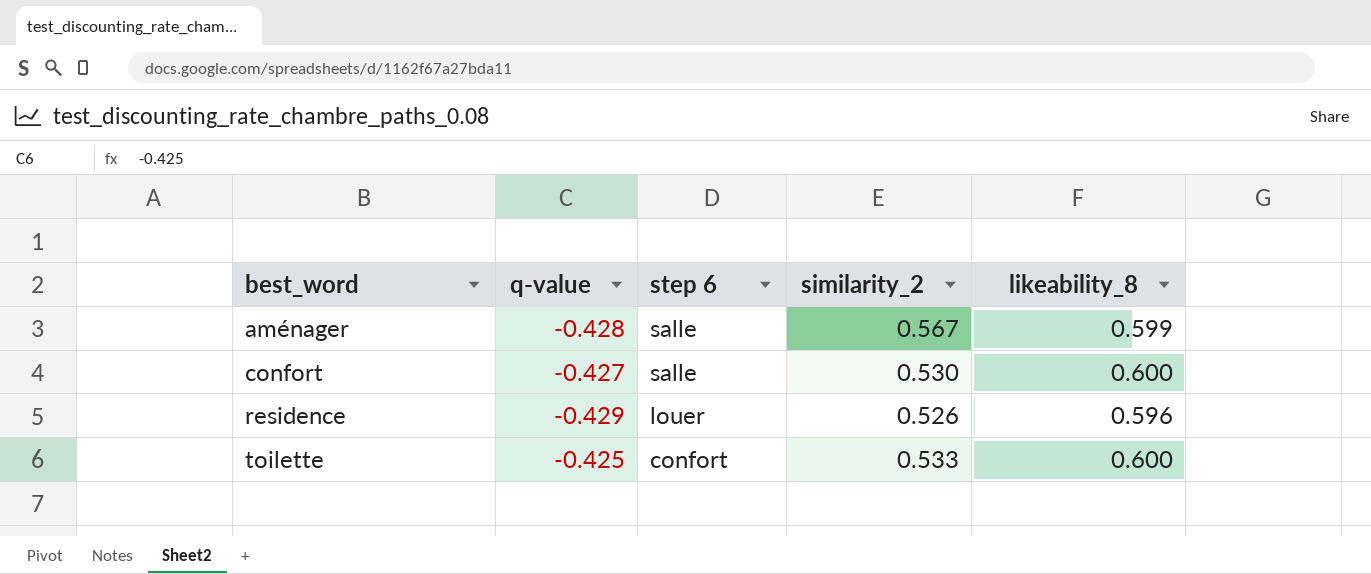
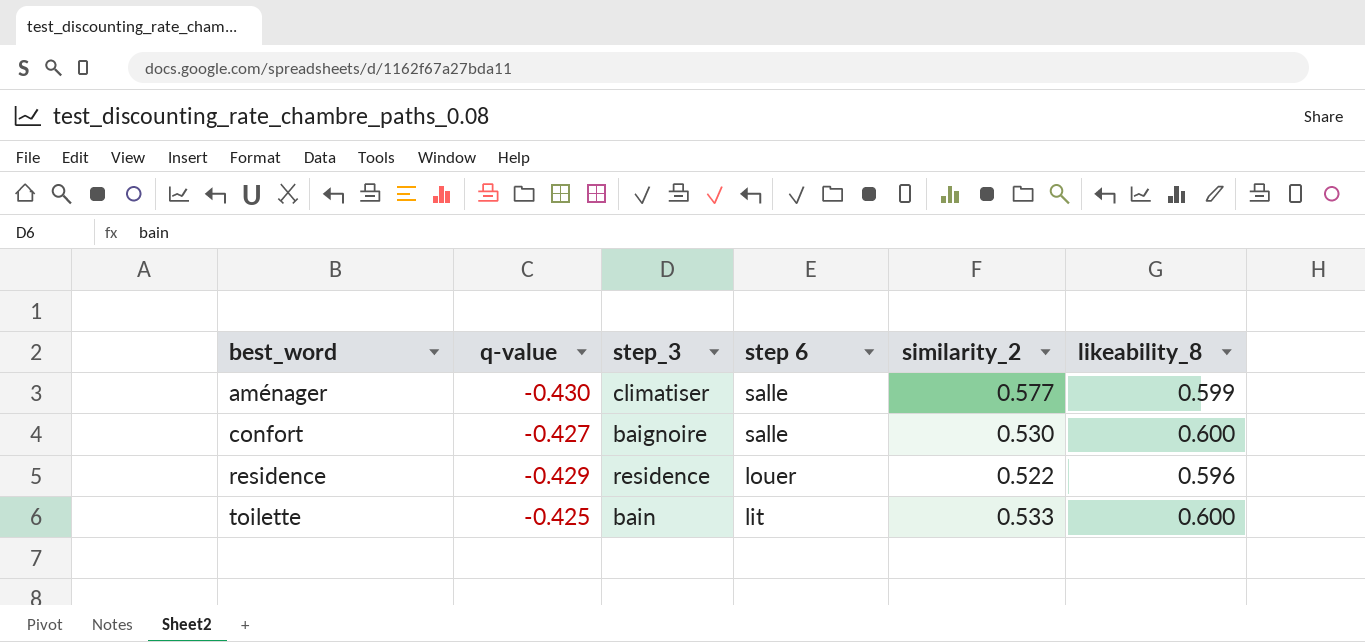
column step_3 | position: none -> 3
aménager | q-value: -0.428 -> -0.430
aménager | similarity_2: 0.567 -> 0.577
residence | similarity_2: 0.526 -> 0.522
toilette | step 6: confort -> lit

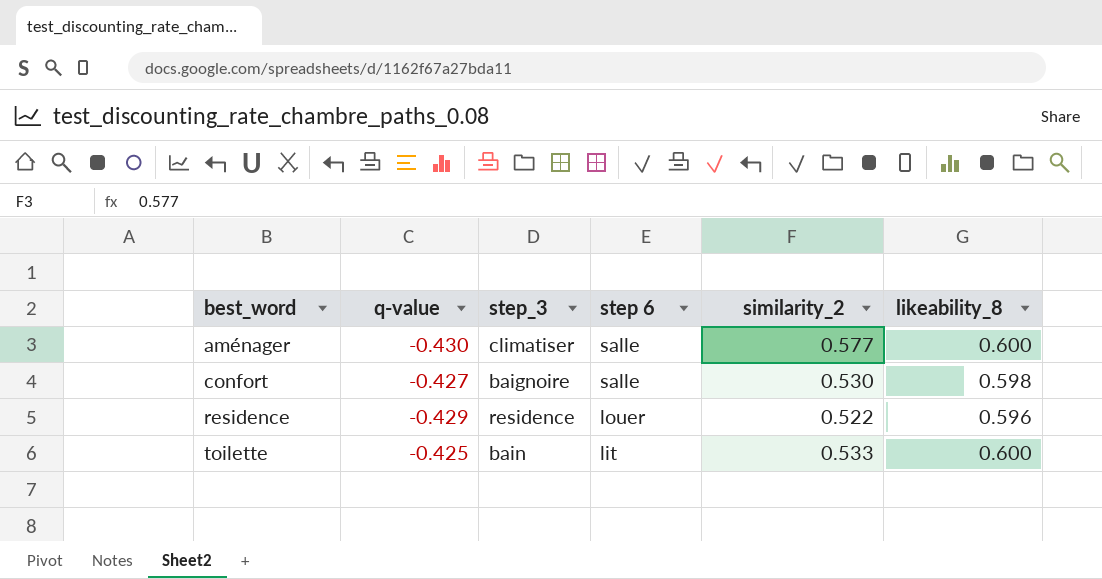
aménager | likeability_8: 0.599 -> 0.600
confort | likeability_8: 0.600 -> 0.598

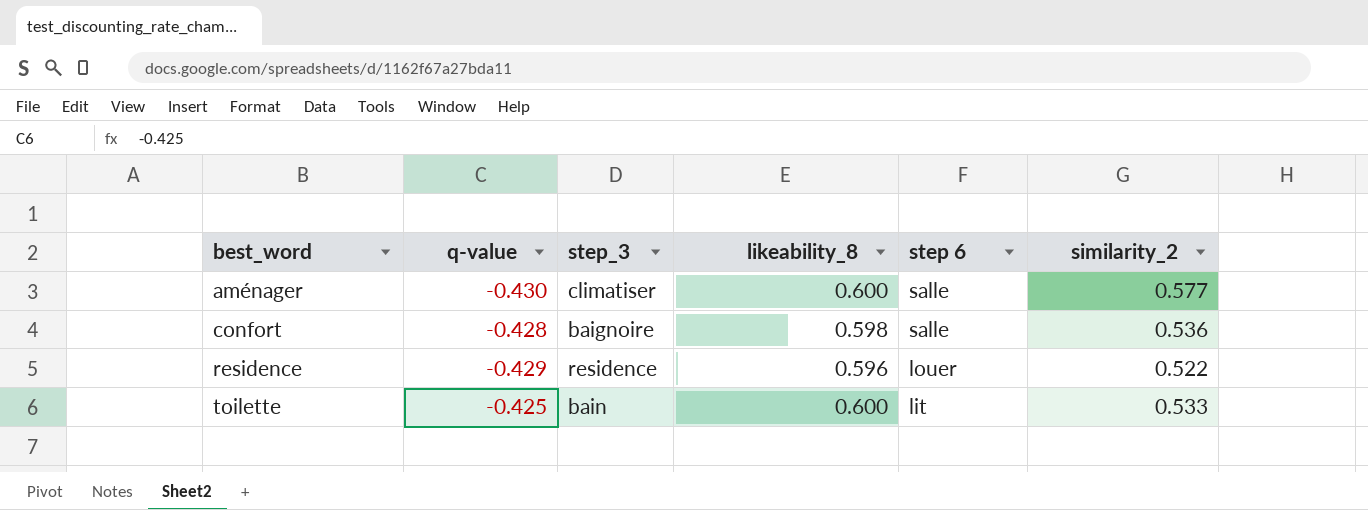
column likeability_8 | position: 6 -> 4
confort | q-value: -0.427 -> -0.428
confort | similarity_2: 0.530 -> 0.536

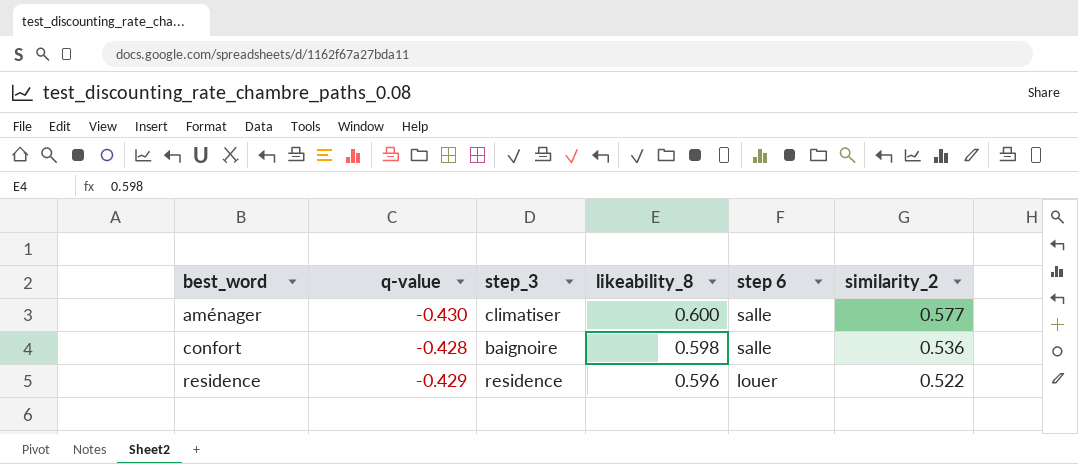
row toilette: -0.425 | bain | 0.600 | lit | 0.533 -> none

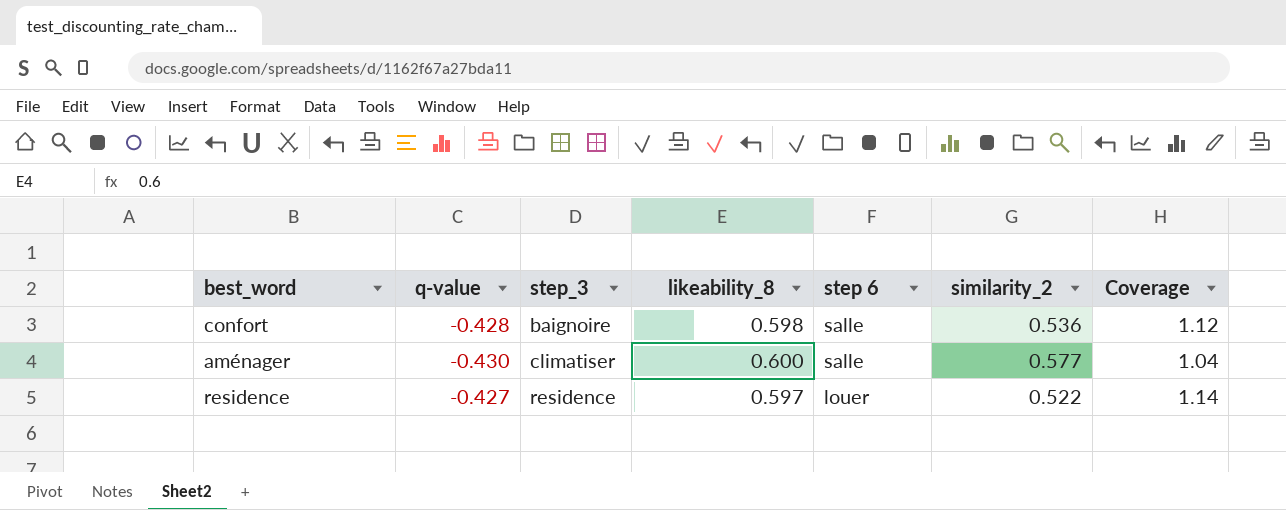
row order: best_word ascending -> step_3 ascending
column Coverage | formula: none -> [likeability_8] / [similarity_2]
residence | q-value: -0.429 -> -0.427
residence | likeability_8: 0.596 -> 0.597

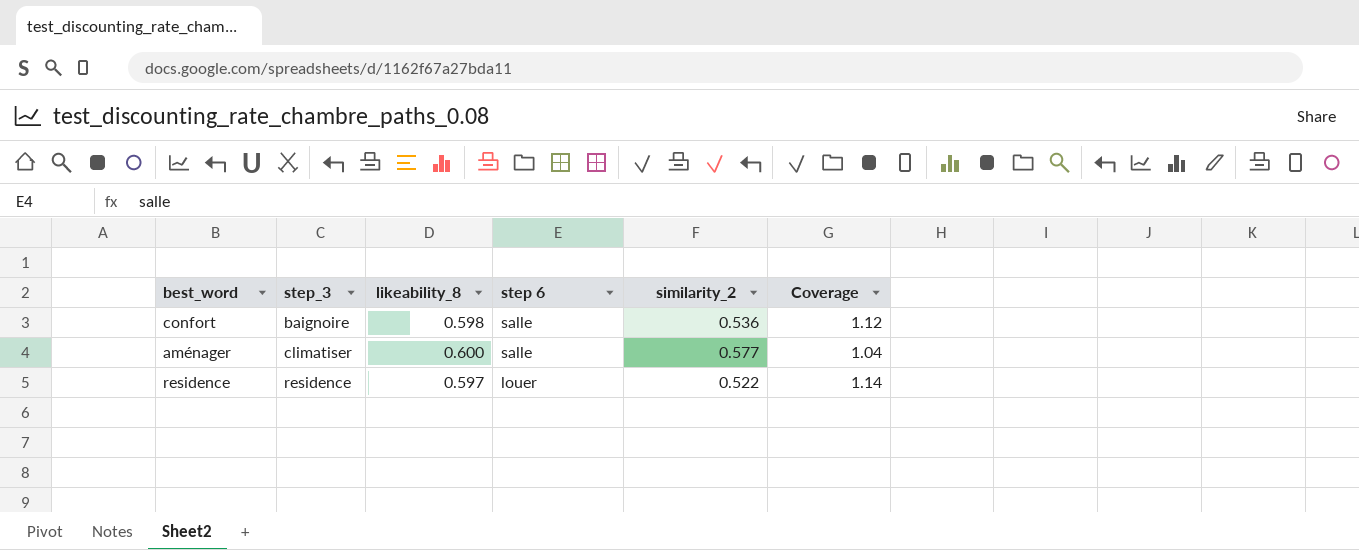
column q-value | position: 2 -> none

